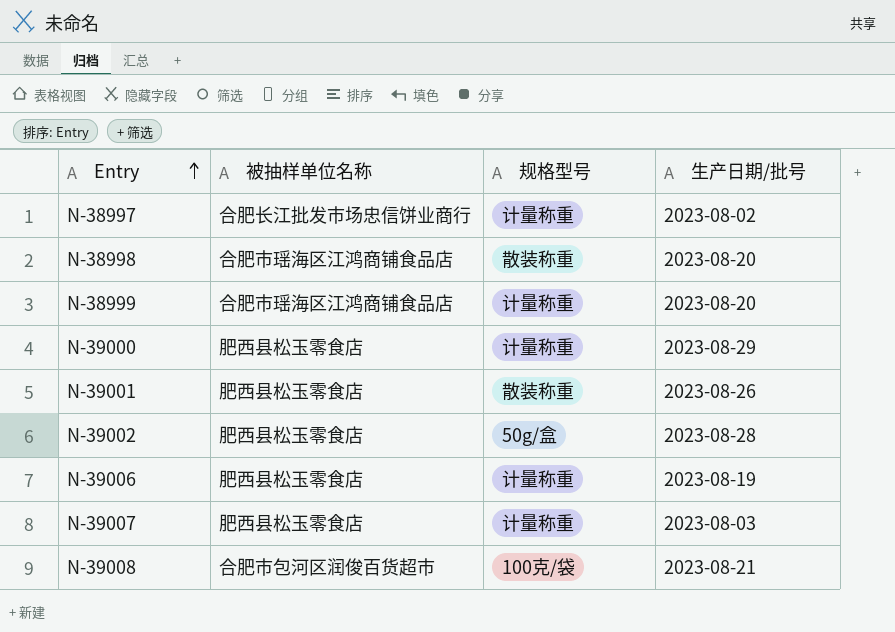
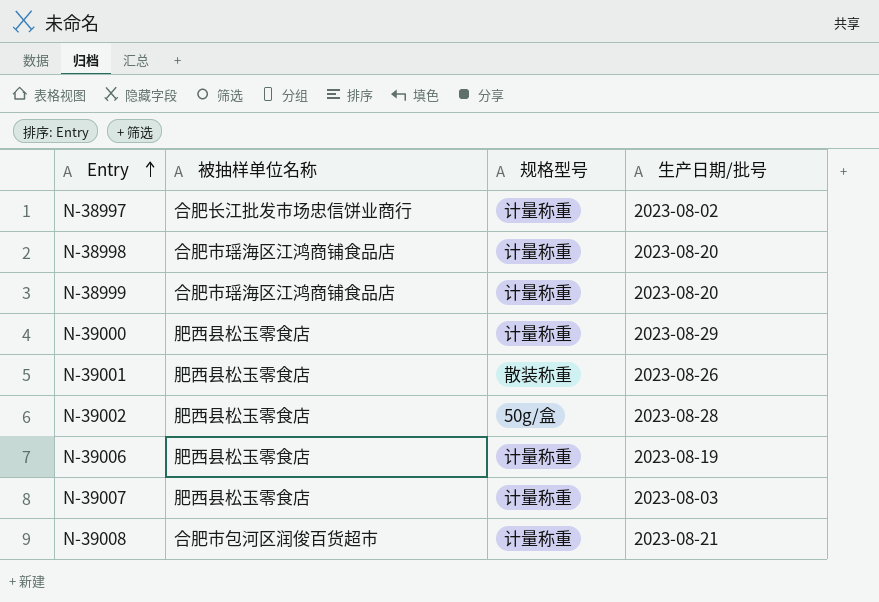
N-38998 | 规格型号: 散装称重 -> 计量称重
N-39008 | 规格型号: 100克/袋 -> 计量称重

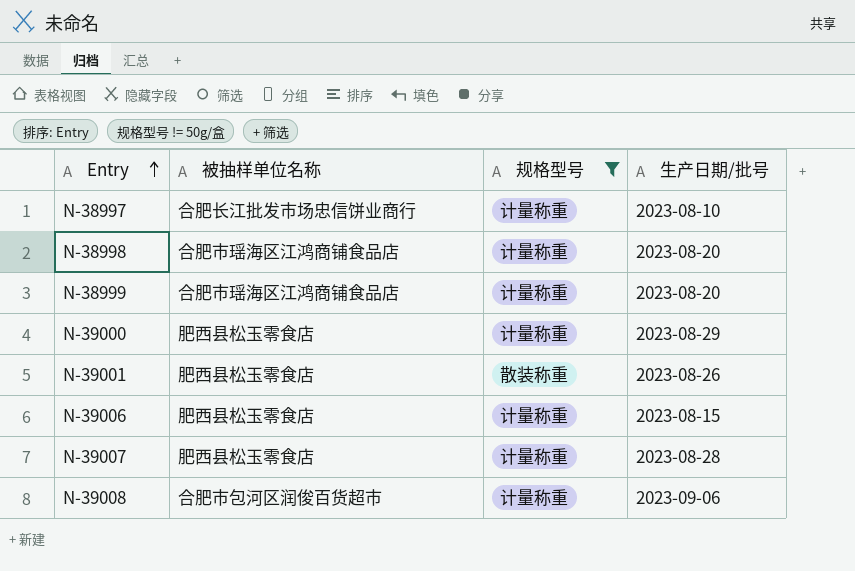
filter: none -> 规格型号 != 50g/盒
N-38997 | 生产日期/批号: 2023-08-02 -> 2023-08-10
N-39006 | 生产日期/批号: 2023-08-19 -> 2023-08-15
N-39007 | 生产日期/批号: 2023-08-03 -> 2023-08-28
N-39008 | 生产日期/批号: 2023-08-21 -> 2023-09-06

